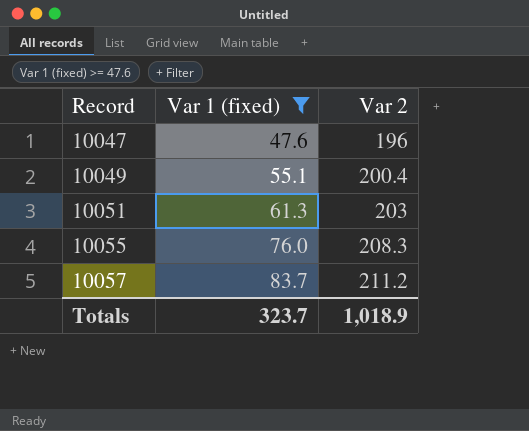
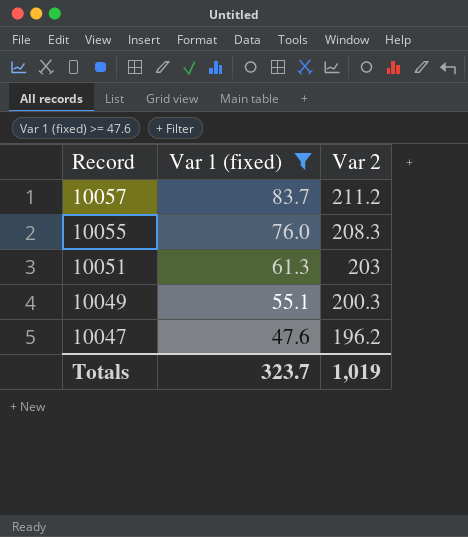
row order: Record ascending -> Record descending
10049 | Var 2: 200.4 -> 200.3
10047 | Var 2: 196 -> 196.2
Totals | Var 2: 1,018.9 -> 1,019

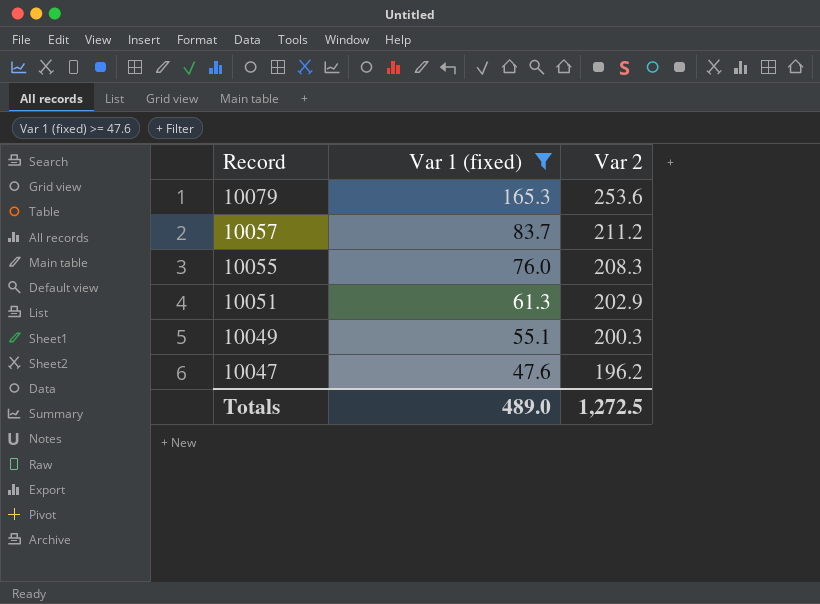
row 10079: none -> 165.3 | 253.6
10051 | Var 2: 203 -> 202.9
Totals | Var 1 (fixed): 323.7 -> 489.0
Totals | Var 2: 1,019 -> 1,272.5

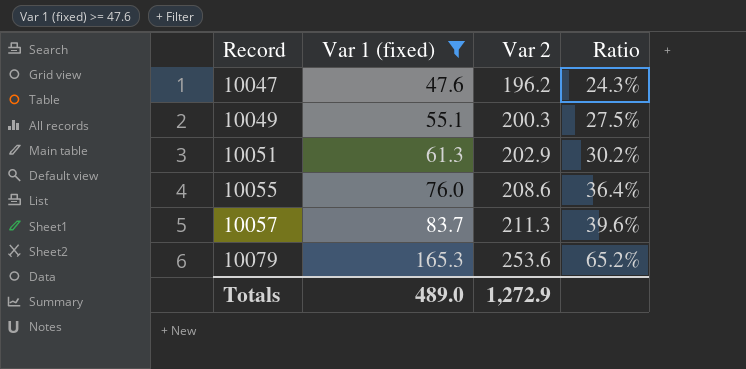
row order: Record descending -> Record ascending
column Ratio | formula: none -> [Var 1 (fixed)] / [Var 2]
10055 | Var 2: 208.3 -> 208.6
10057 | Var 2: 211.2 -> 211.3
Totals | Var 2: 1,272.5 -> 1,272.9

